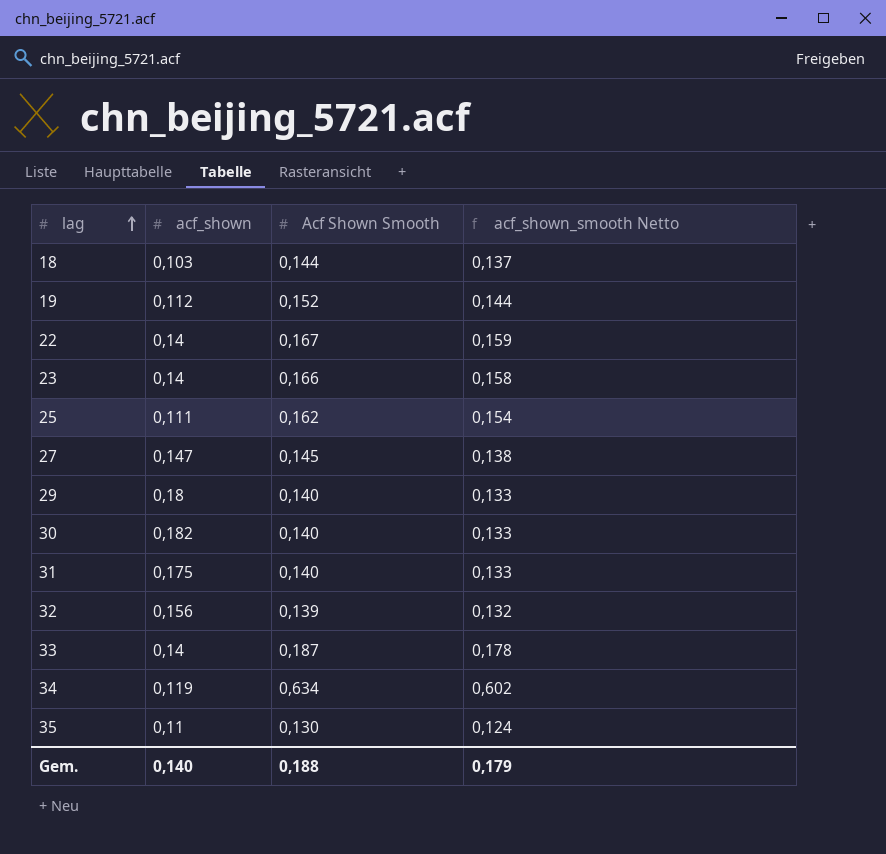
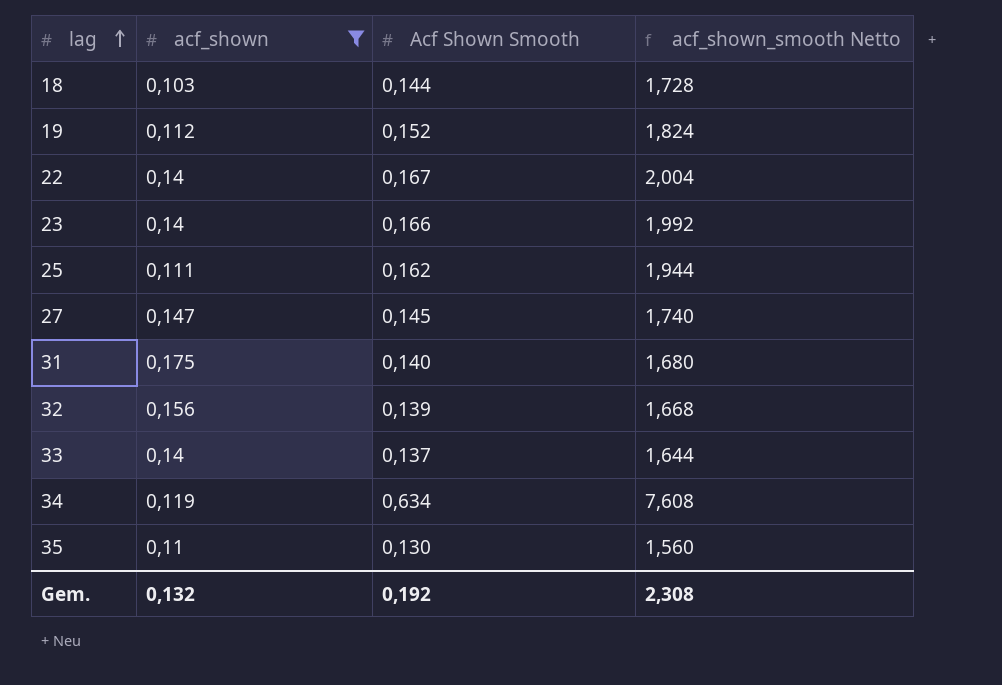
filter: none -> acf_shown <= 0,175
column acf_shown_smooth Netto | formula: [Acf Shown Smooth] * 0,95 -> [Acf Shown Smooth] * 12
33 | Acf Shown Smooth: 0,187 -> 0,137
Gem. | acf_shown: 0,140 -> 0,132
Gem. | Acf Shown Smooth: 0,188 -> 0,192
Gem. | acf_shown_smooth Netto: 0,179 -> 2,308

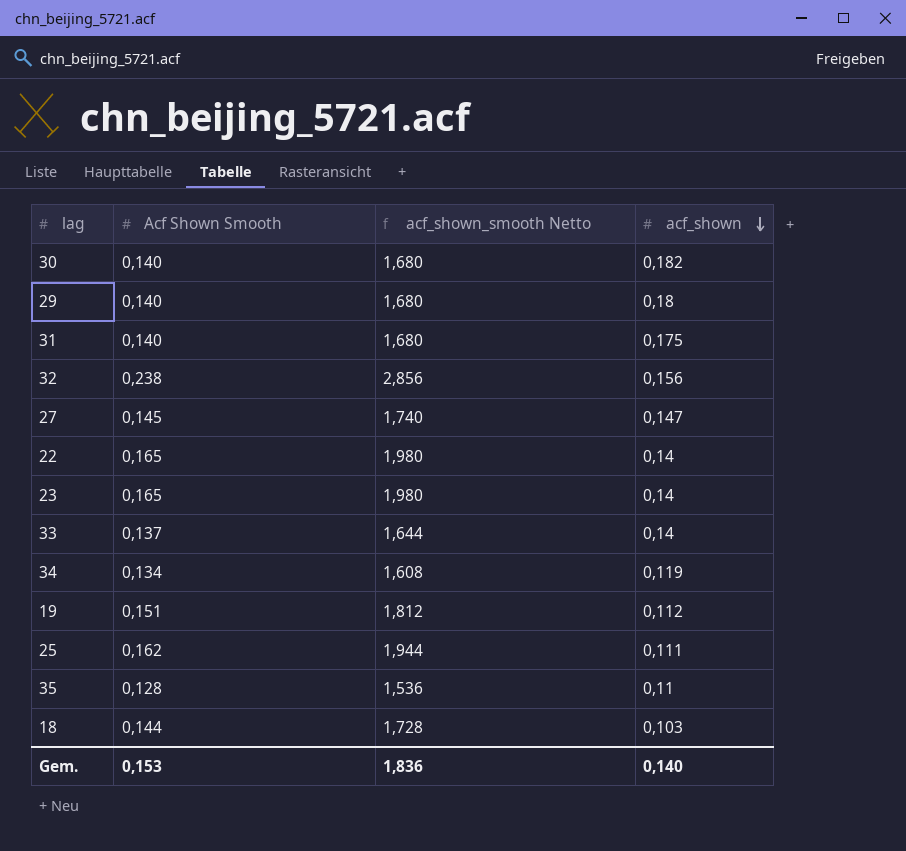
filter: acf_shown <= 0,175 -> none
row order: lag ascending -> acf_shown descending
column acf_shown | position: 2 -> 4
32 | Acf Shown Smooth: 0,139 -> 0,238
32 | acf_shown_smooth Netto: 1,668 -> 2,856
22 | Acf Shown Smooth: 0,167 -> 0,165
22 | acf_shown_smooth Netto: 2,004 -> 1,980
23 | Acf Shown Smooth: 0,166 -> 0,165
23 | acf_shown_smooth Netto: 1,992 -> 1,980
34 | Acf Shown Smooth: 0,634 -> 0,134
34 | acf_shown_smooth Netto: 7,608 -> 1,608
19 | Acf Shown Smooth: 0,152 -> 0,151
19 | acf_shown_smooth Netto: 1,824 -> 1,812
35 | Acf Shown Smooth: 0,130 -> 0,128
35 | acf_shown_smooth Netto: 1,560 -> 1,536
Gem. | Acf Shown Smooth: 0,192 -> 0,153
Gem. | acf_shown_smooth Netto: 2,308 -> 1,836
Gem. | acf_shown: 0,132 -> 0,140

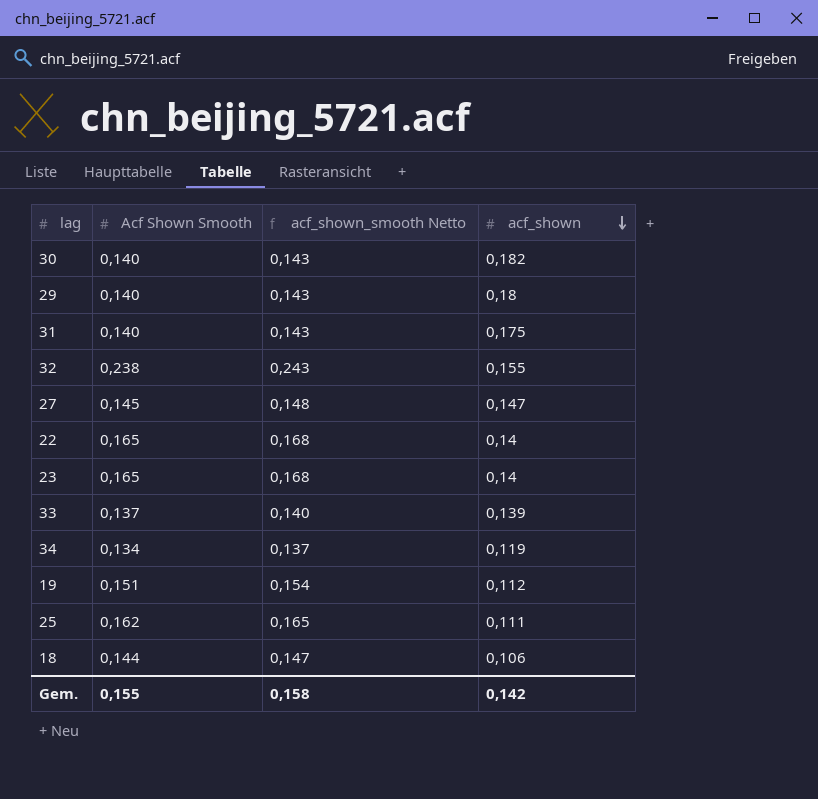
column acf_shown_smooth Netto | formula: [Acf Shown Smooth] * 12 -> [Acf Shown Smooth] * 1,02
row 35: 0,128 | 1,536 | 0,11 -> none
32 | acf_shown: 0,156 -> 0,155
33 | acf_shown: 0,14 -> 0,139
18 | acf_shown: 0,103 -> 0,106
Gem. | Acf Shown Smooth: 0,153 -> 0,155
Gem. | acf_shown_smooth Netto: 1,836 -> 0,158
Gem. | acf_shown: 0,140 -> 0,142

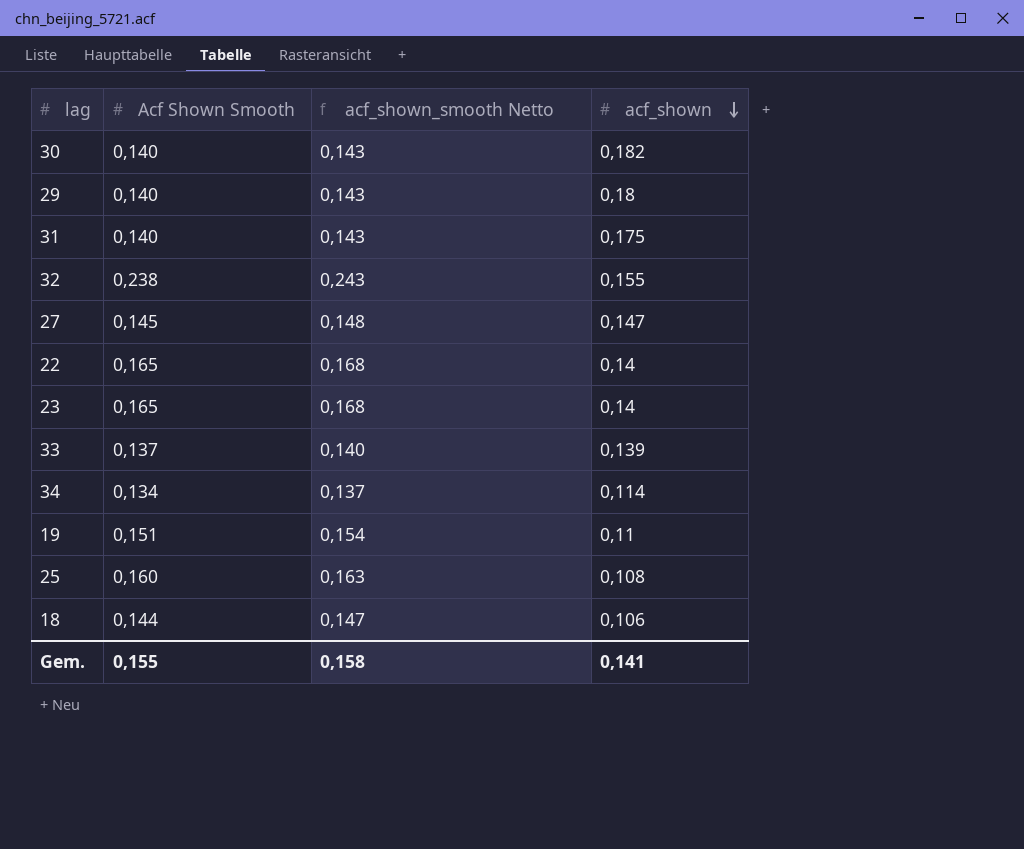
34 | acf_shown: 0,119 -> 0,114
19 | acf_shown: 0,112 -> 0,11
25 | Acf Shown Smooth: 0,162 -> 0,160
25 | acf_shown_smooth Netto: 0,165 -> 0,163
25 | acf_shown: 0,111 -> 0,108
Gem. | acf_shown: 0,142 -> 0,141

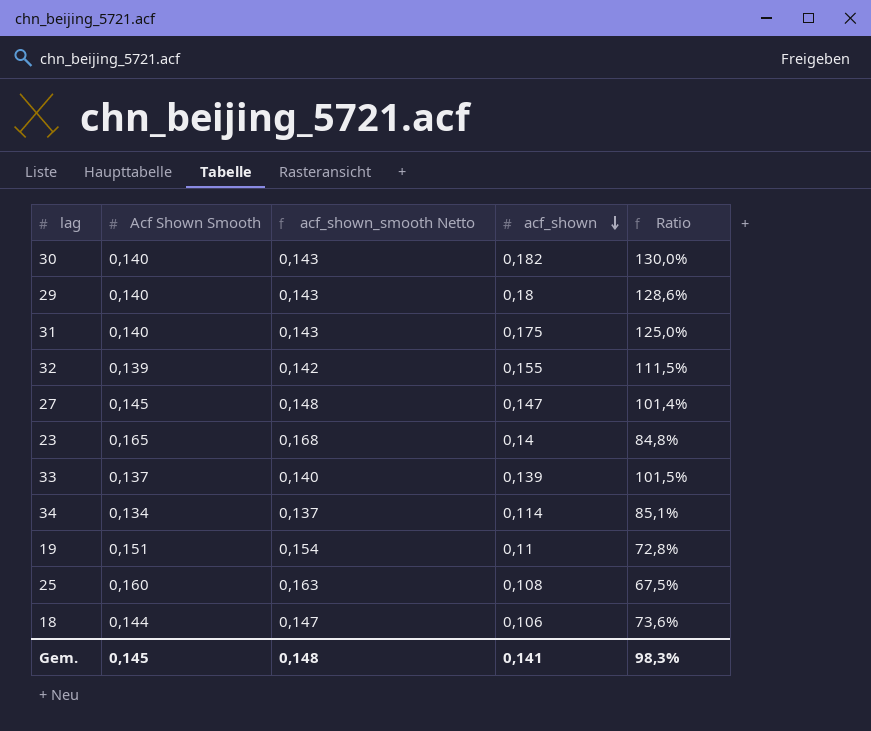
column Ratio | formula: none -> [acf_shown] / [Acf Shown Smooth]
row 22: 0,165 | 0,168 | 0,14 -> none
32 | Acf Shown Smooth: 0,238 -> 0,139
32 | acf_shown_smooth Netto: 0,243 -> 0,142
Gem. | Acf Shown Smooth: 0,155 -> 0,145
Gem. | acf_shown_smooth Netto: 0,158 -> 0,148

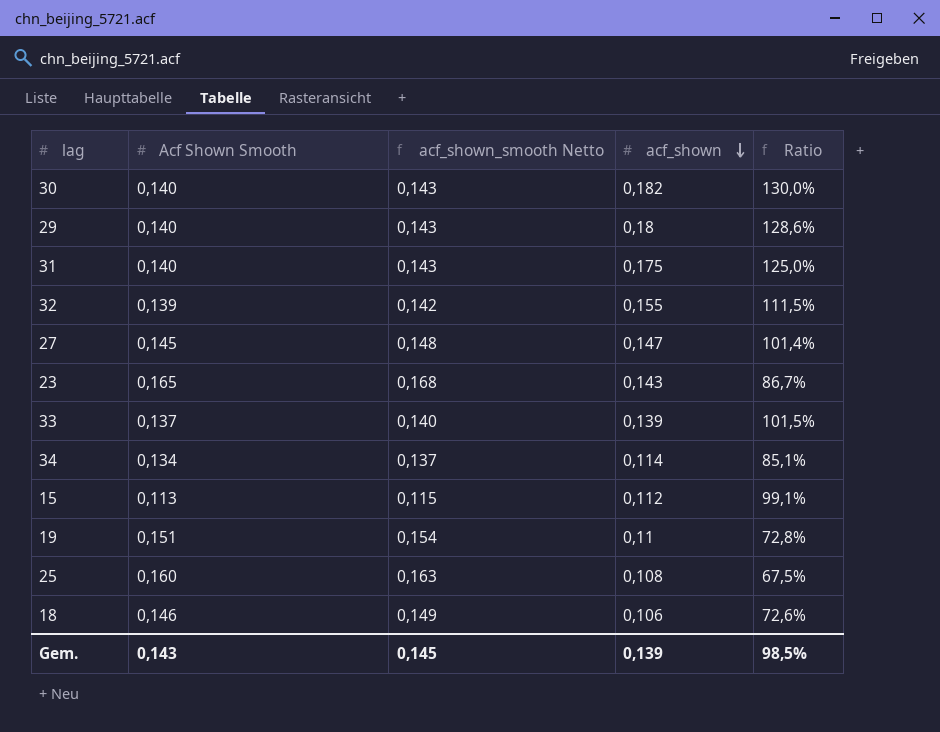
23 | acf_shown: 0,14 -> 0,143
23 | Ratio: 84,8% -> 86,7%
row 15: none -> 0,113 | 0,115 | 0,112 | 99,1%
18 | Acf Shown Smooth: 0,144 -> 0,146
18 | acf_shown_smooth Netto: 0,147 -> 0,149
18 | Ratio: 73,6% -> 72,6%
Gem. | Acf Shown Smooth: 0,145 -> 0,143
Gem. | acf_shown_smooth Netto: 0,148 -> 0,145
Gem. | acf_shown: 0,141 -> 0,139
Gem. | Ratio: 98,3% -> 98,5%

